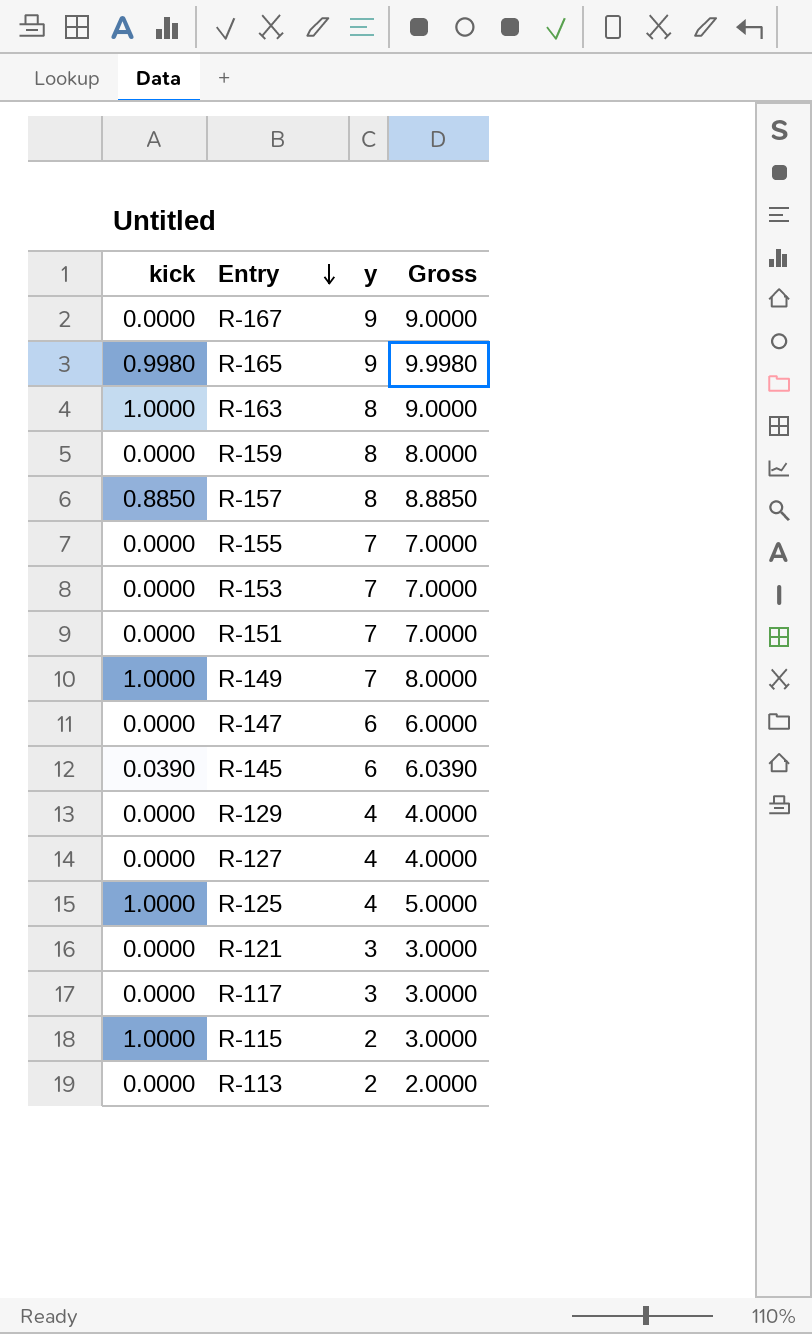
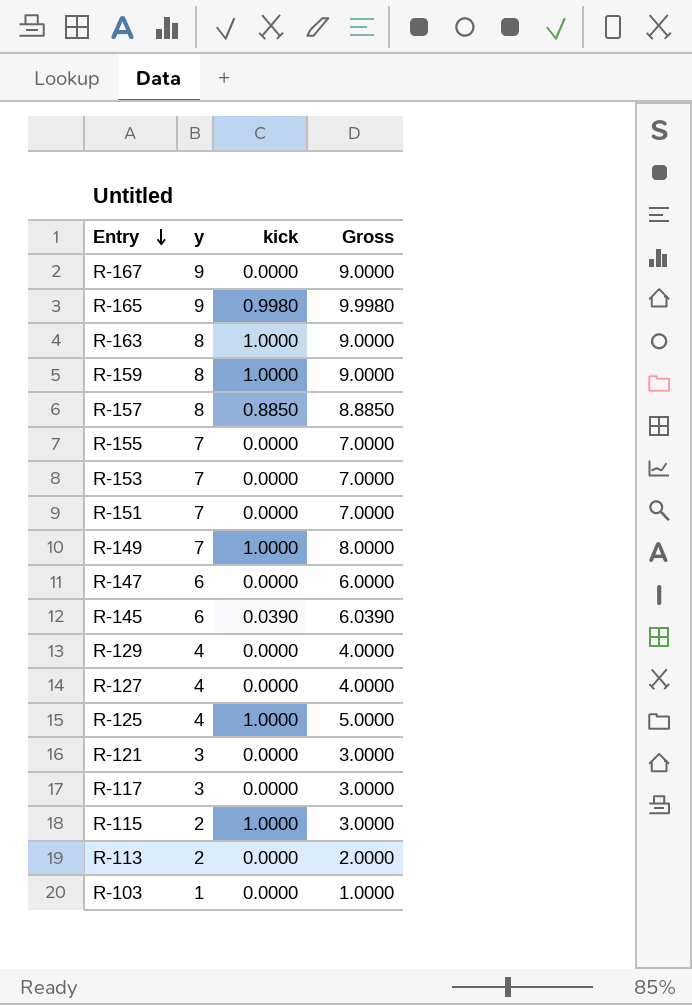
column kick | position: 1 -> 3
R-159 | kick: 0.0000 -> 1.0000
R-159 | Gross: 8.0000 -> 9.0000
row R-103: none -> 1 | 0.0000 | 1.0000

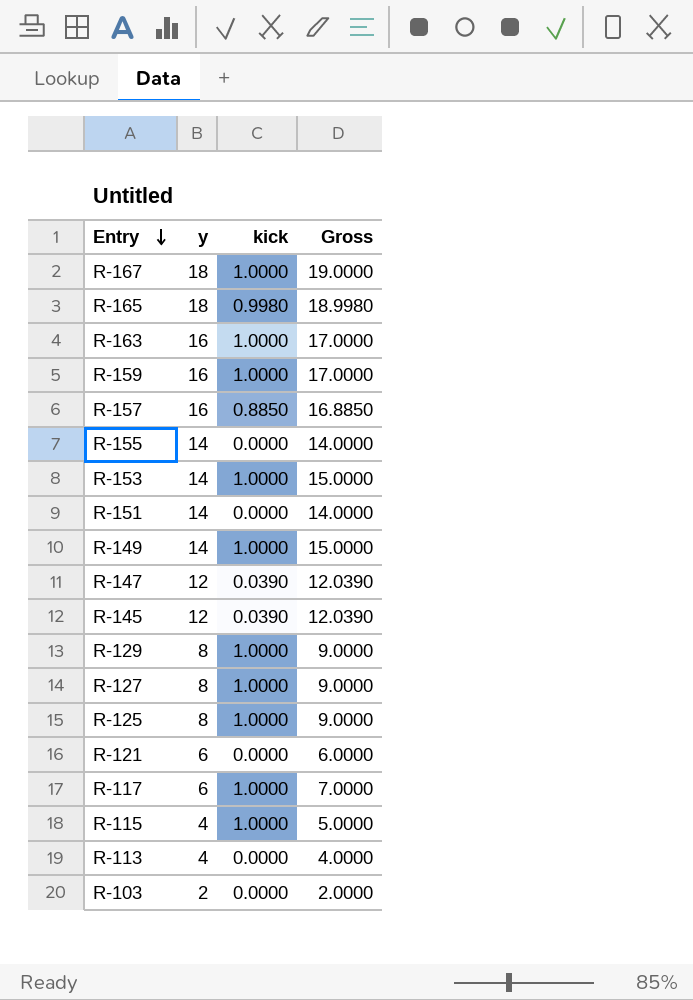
R-167 | y: 9 -> 18
R-167 | kick: 0.0000 -> 1.0000
R-167 | Gross: 9.0000 -> 19.0000
R-165 | y: 9 -> 18
R-165 | Gross: 9.9980 -> 18.9980
R-163 | y: 8 -> 16
R-163 | Gross: 9.0000 -> 17.0000
R-159 | y: 8 -> 16
R-159 | Gross: 9.0000 -> 17.0000
R-157 | y: 8 -> 16
R-157 | Gross: 8.8850 -> 16.8850
R-155 | y: 7 -> 14
R-155 | Gross: 7.0000 -> 14.0000
R-153 | y: 7 -> 14
R-153 | kick: 0.0000 -> 1.0000
R-153 | Gross: 7.0000 -> 15.0000
R-151 | y: 7 -> 14
R-151 | Gross: 7.0000 -> 14.0000
R-149 | y: 7 -> 14
R-149 | Gross: 8.0000 -> 15.0000
R-147 | y: 6 -> 12
R-147 | kick: 0.0000 -> 0.0390
R-147 | Gross: 6.0000 -> 12.0390
R-145 | y: 6 -> 12
R-145 | Gross: 6.0390 -> 12.0390
R-129 | y: 4 -> 8
R-129 | kick: 0.0000 -> 1.0000
R-129 | Gross: 4.0000 -> 9.0000
R-127 | y: 4 -> 8
R-127 | kick: 0.0000 -> 1.0000
R-127 | Gross: 4.0000 -> 9.0000
R-125 | y: 4 -> 8
R-125 | Gross: 5.0000 -> 9.0000
R-121 | y: 3 -> 6
R-121 | Gross: 3.0000 -> 6.0000
R-117 | y: 3 -> 6
R-117 | kick: 0.0000 -> 1.0000
R-117 | Gross: 3.0000 -> 7.0000
R-115 | y: 2 -> 4
R-115 | Gross: 3.0000 -> 5.0000
R-113 | y: 2 -> 4
R-113 | Gross: 2.0000 -> 4.0000
R-103 | y: 1 -> 2
R-103 | Gross: 1.0000 -> 2.0000

